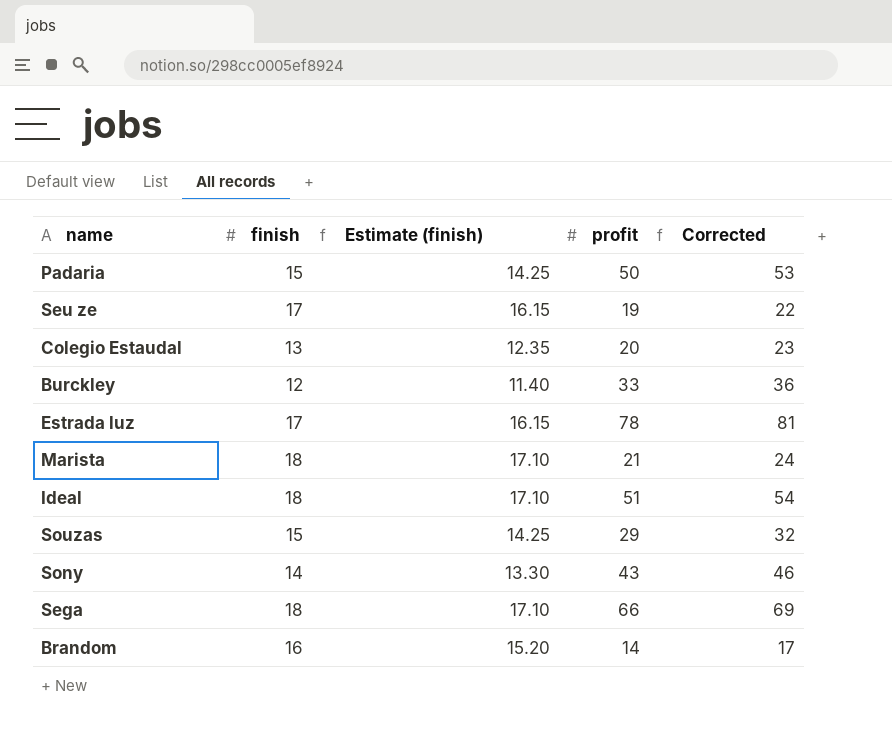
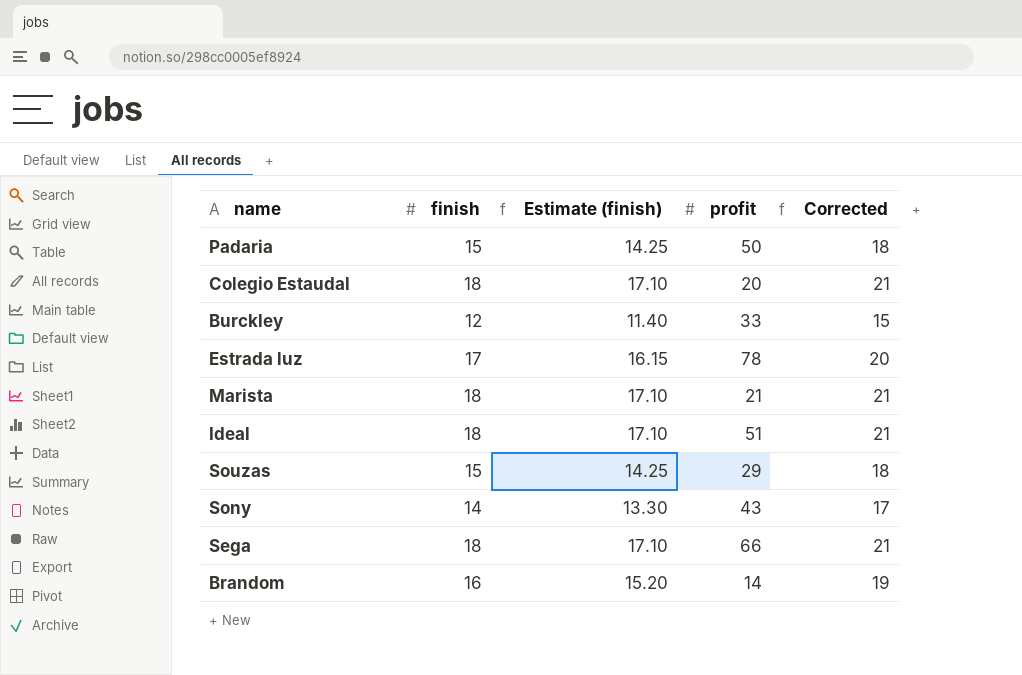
column Corrected | formula: [profit] + 3 -> [finish] + 3
row Seu ze: 17 | 16.15 | 19 | 22 -> none
Colegio Estaudal | finish: 13 -> 18
Colegio Estaudal | Estimate (finish): 12.35 -> 17.10

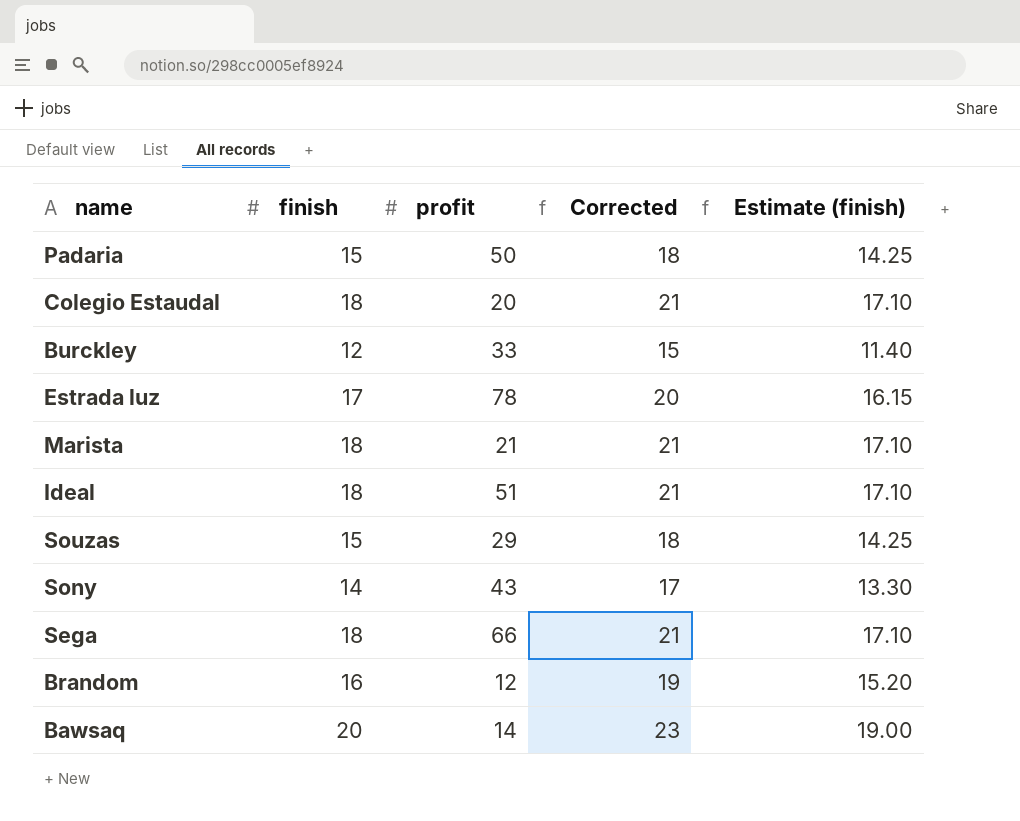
column Estimate (finish) | position: 3 -> 5
Brandom | profit: 14 -> 12
row Bawsaq: none -> 20 | 14 | 23 | 19.00

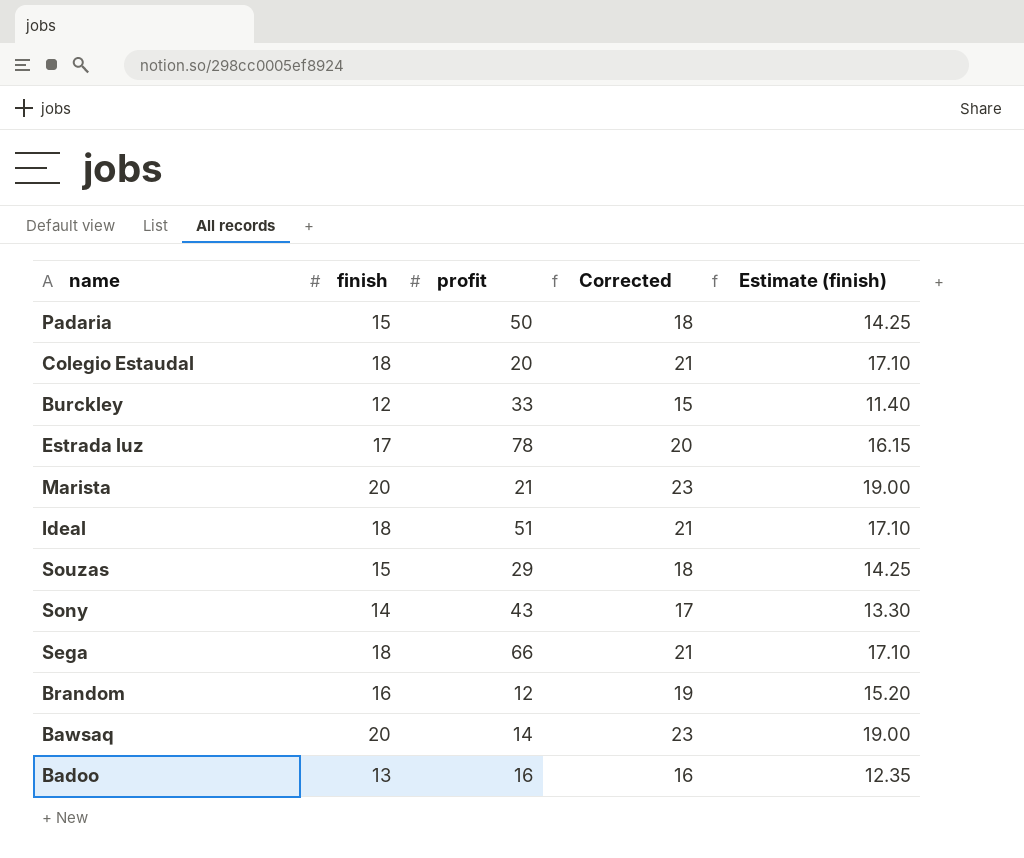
Marista | finish: 18 -> 20
Marista | Corrected: 21 -> 23
Marista | Estimate (finish): 17.10 -> 19.00
row Badoo: none -> 13 | 16 | 16 | 12.35

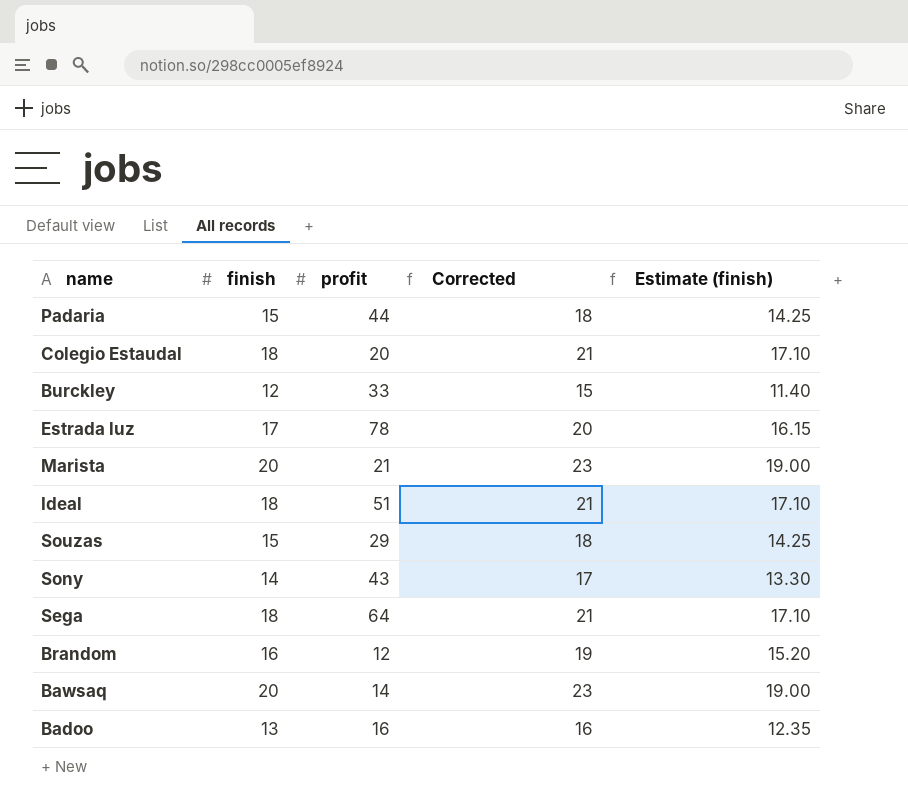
Padaria | profit: 50 -> 44
Sega | profit: 66 -> 64

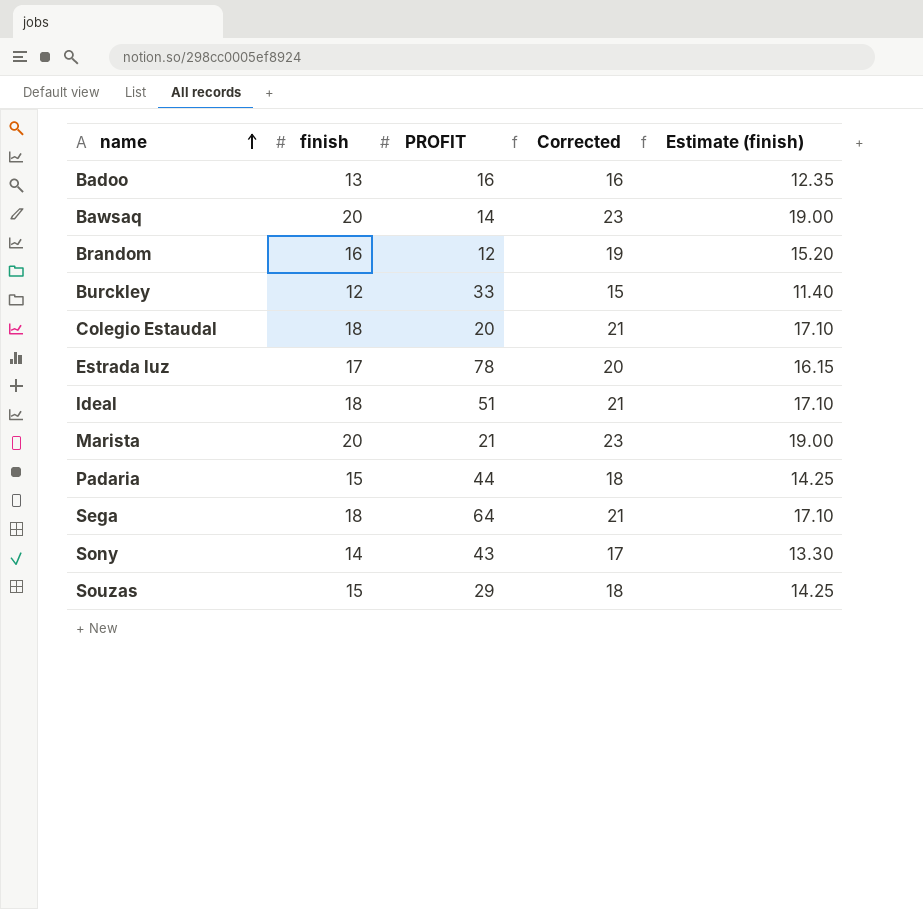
row order: none -> name ascending
column name: profit -> PROFIT

